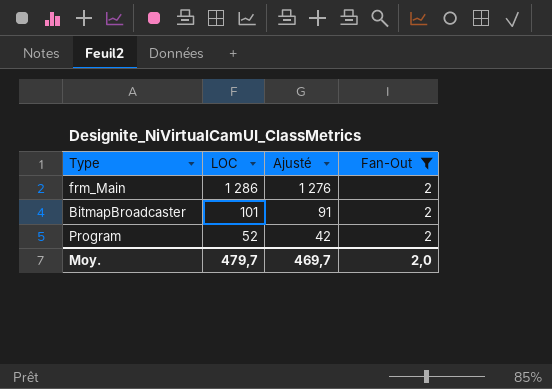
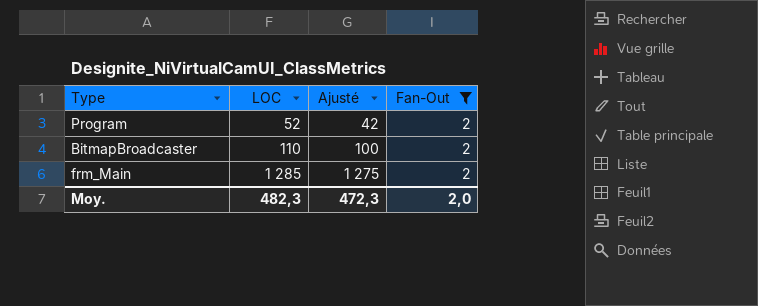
row order: LOC descending -> LOC ascending
BitmapBroadcaster | LOC: 101 -> 110
BitmapBroadcaster | Ajusté: 91 -> 100
frm_Main | LOC: 1 286 -> 1 285
frm_Main | Ajusté: 1 276 -> 1 275
Moy. | LOC: 479,7 -> 482,3
Moy. | Ajusté: 469,7 -> 472,3

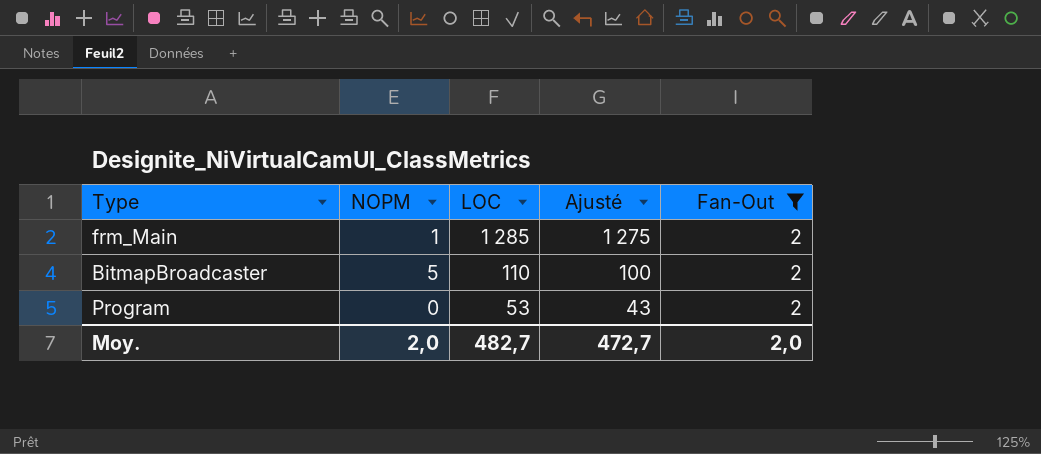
row order: LOC ascending -> LOC descending
column NOPM | position: none -> 2
Program | LOC: 52 -> 53
Program | Ajusté: 42 -> 43
Moy. | LOC: 482,3 -> 482,7
Moy. | Ajusté: 472,3 -> 472,7

